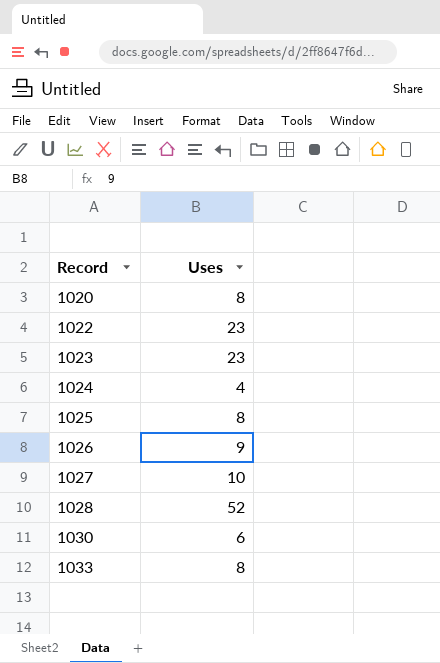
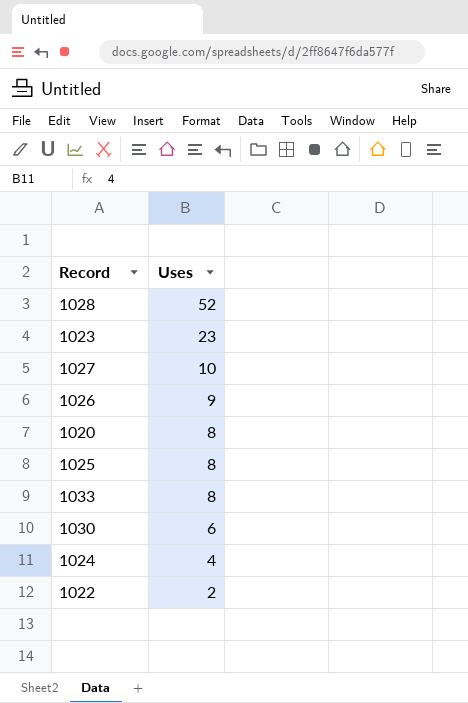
row order: Record ascending -> Uses descending
1022 | Uses: 23 -> 2

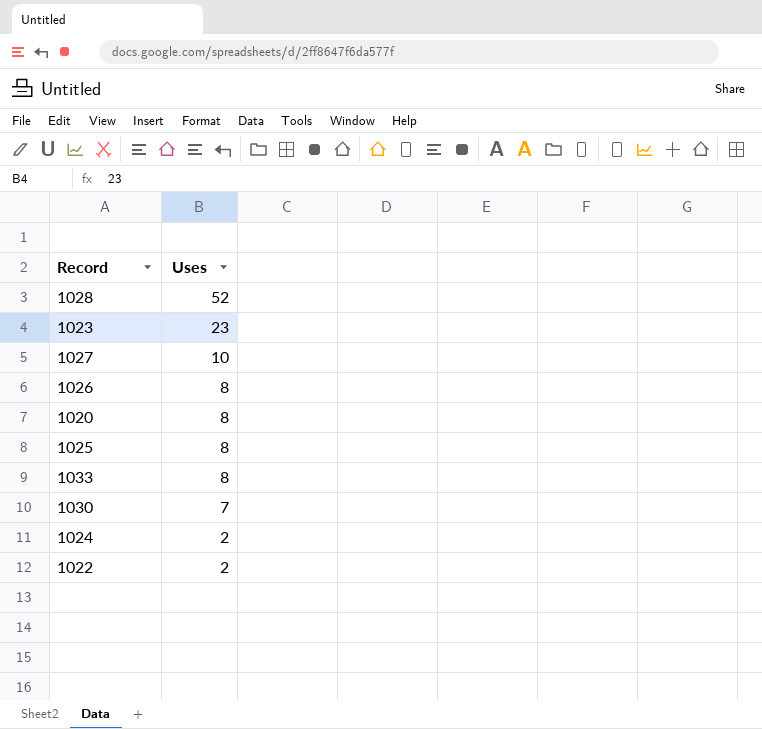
1026 | Uses: 9 -> 8
1030 | Uses: 6 -> 7
1024 | Uses: 4 -> 2

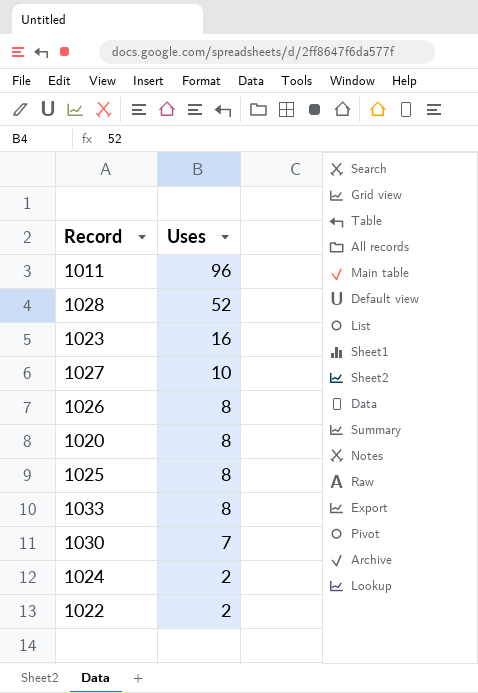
row 1011: none -> 96
1023 | Uses: 23 -> 16

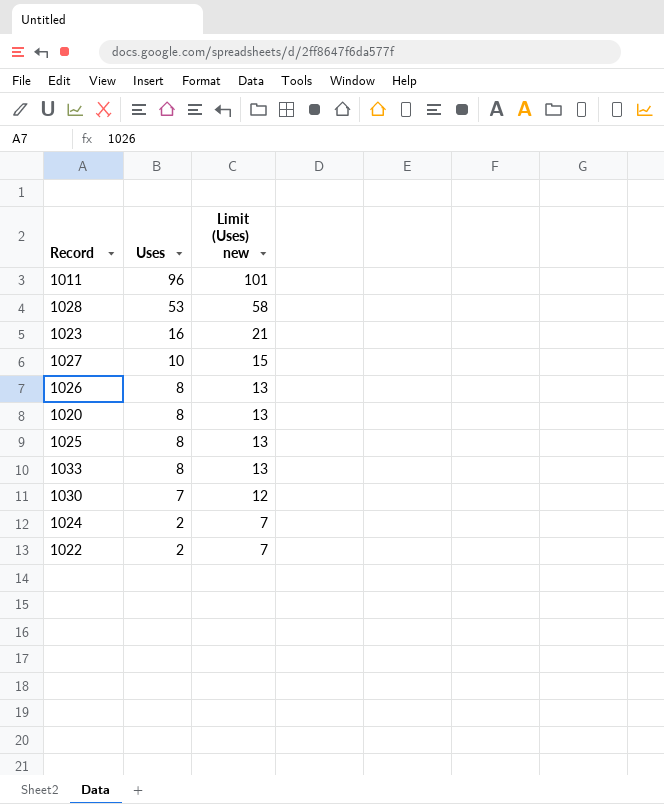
column Limit (Uses) new | formula: none -> [Uses] + 5
1028 | Uses: 52 -> 53

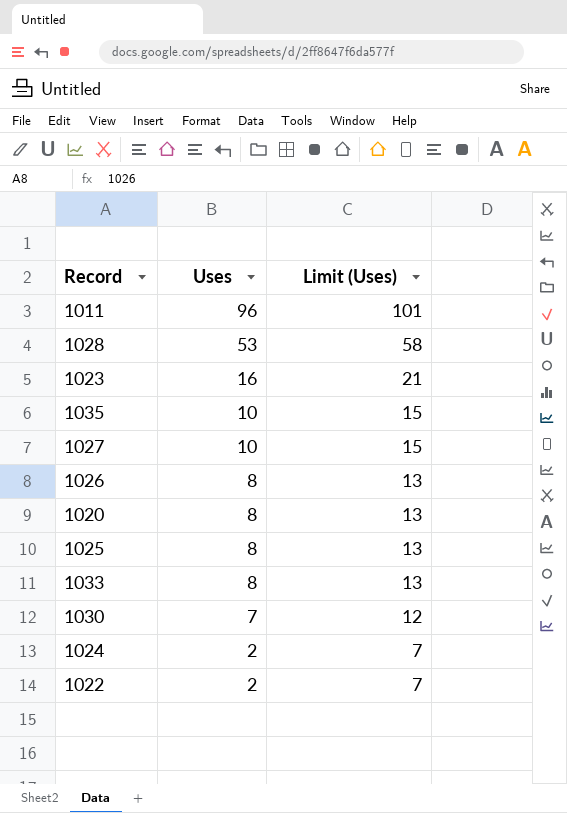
column name: Limit (Uses) new -> Limit (Uses)
row 1035: none -> 10 | 15

